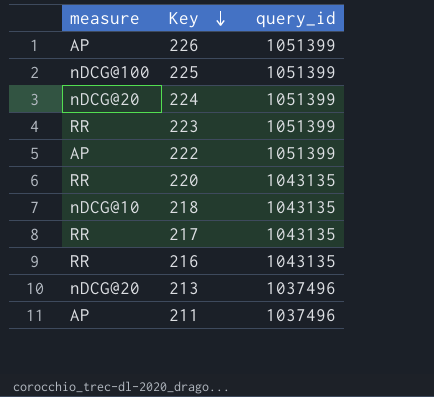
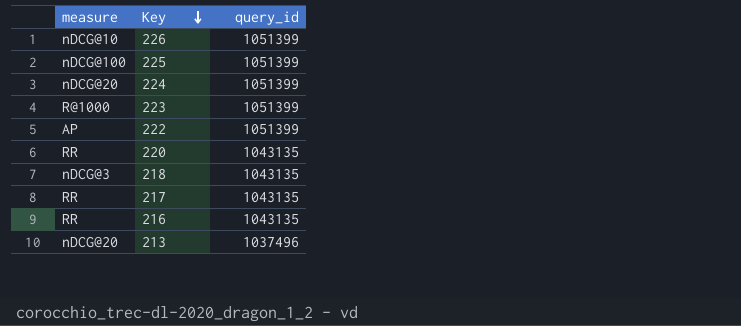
row 211: AP | 1037496 -> none
226 | measure: AP -> nDCG@10
223 | measure: RR -> R@1000
218 | measure: nDCG@10 -> nDCG@3

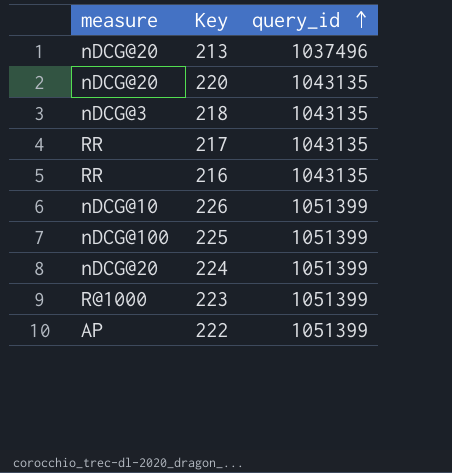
row order: Key descending -> query_id ascending
220 | measure: RR -> nDCG@20

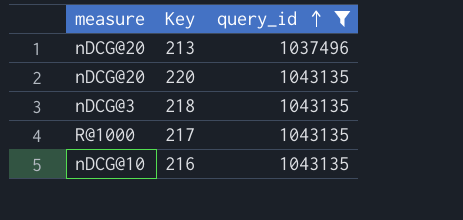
filter: none -> query_id != 1051399
217 | measure: RR -> R@1000
216 | measure: RR -> nDCG@10

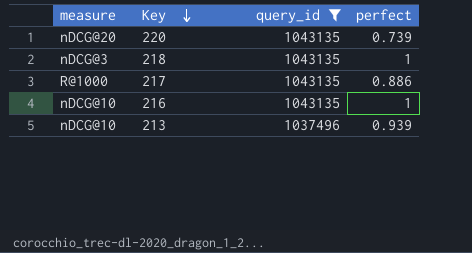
row order: query_id ascending -> Key descending
column perfect | position: none -> 4
213 | measure: nDCG@20 -> nDCG@10

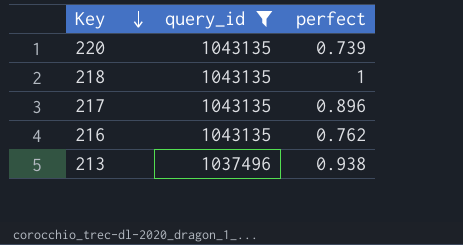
column measure | position: 1 -> none
217 | perfect: 0.886 -> 0.896
216 | perfect: 1 -> 0.762
213 | perfect: 0.939 -> 0.938

